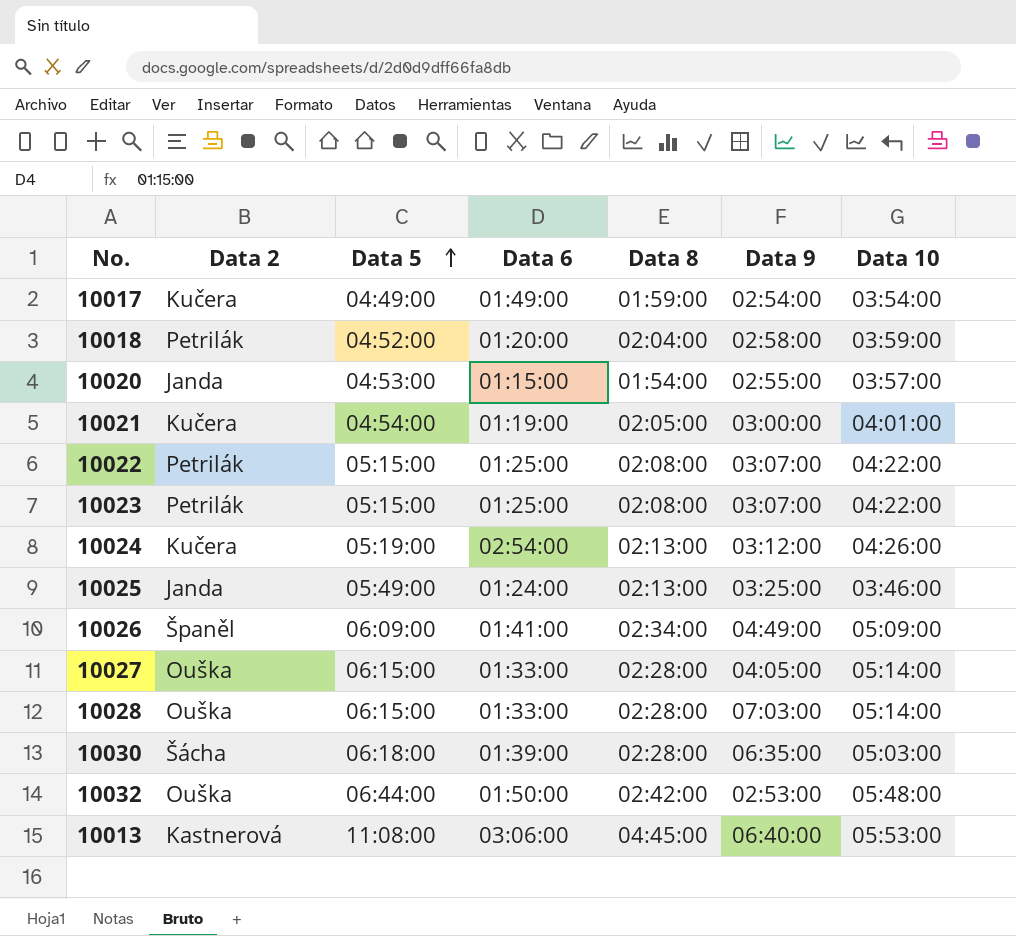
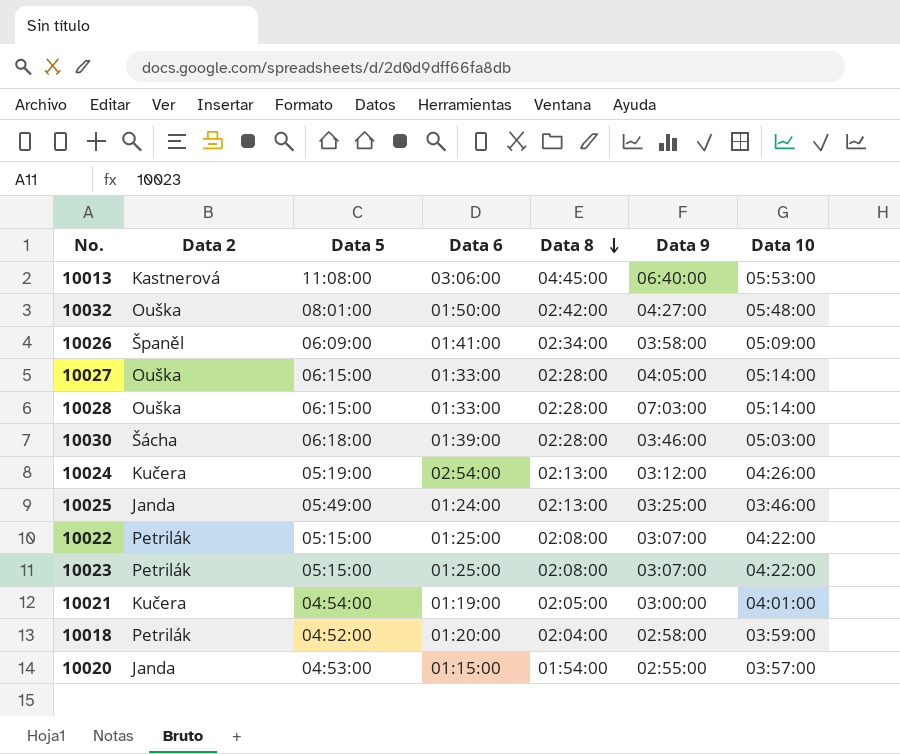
row order: Data 5 ascending -> Data 8 descending
row 10017: Kučera | 04:49:00 | 01:49:00 | 01:59:00 | 02:54:00 | 03:54:00 -> none
10032 | Data 5: 06:44:00 -> 08:01:00
10032 | Data 9: 02:53:00 -> 04:27:00
10026 | Data 9: 04:49:00 -> 03:58:00
10030 | Data 9: 06:35:00 -> 03:46:00

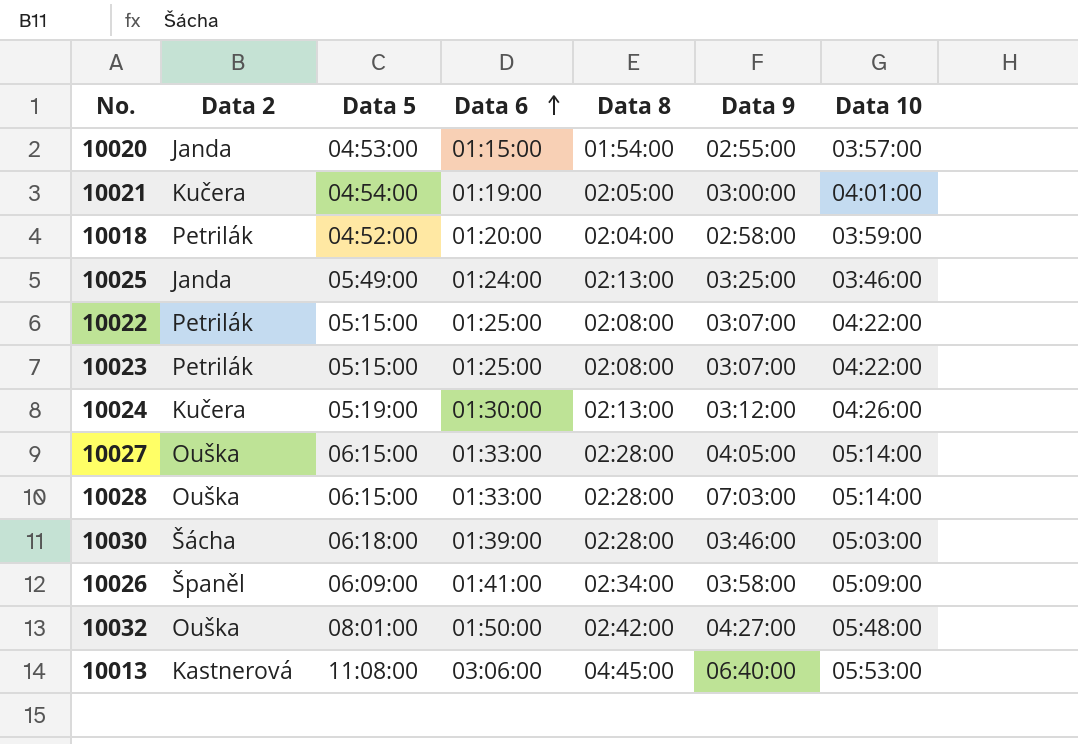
row order: Data 8 descending -> Data 6 ascending
10024 | Data 6: 02:54:00 -> 01:30:00

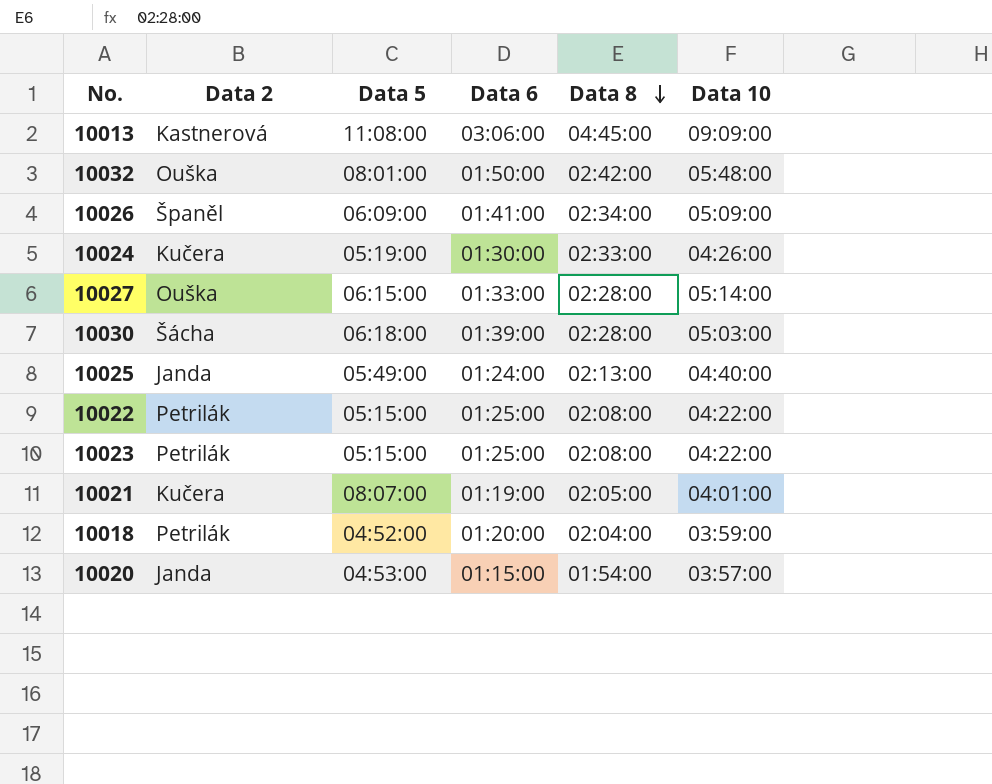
row order: Data 6 ascending -> Data 8 descending
column Data 9 | position: 6 -> none
row 10028: Ouška | 06:15:00 | 01:33:00 | 02:28:00 | 07:03:00 | 05:14:00 -> none
10013 | Data 10: 05:53:00 -> 09:09:00
10024 | Data 8: 02:13:00 -> 02:33:00
10025 | Data 10: 03:46:00 -> 04:40:00
10021 | Data 5: 04:54:00 -> 08:07:00

